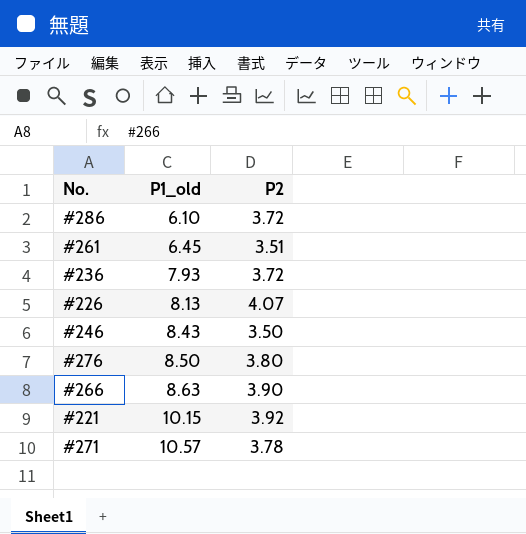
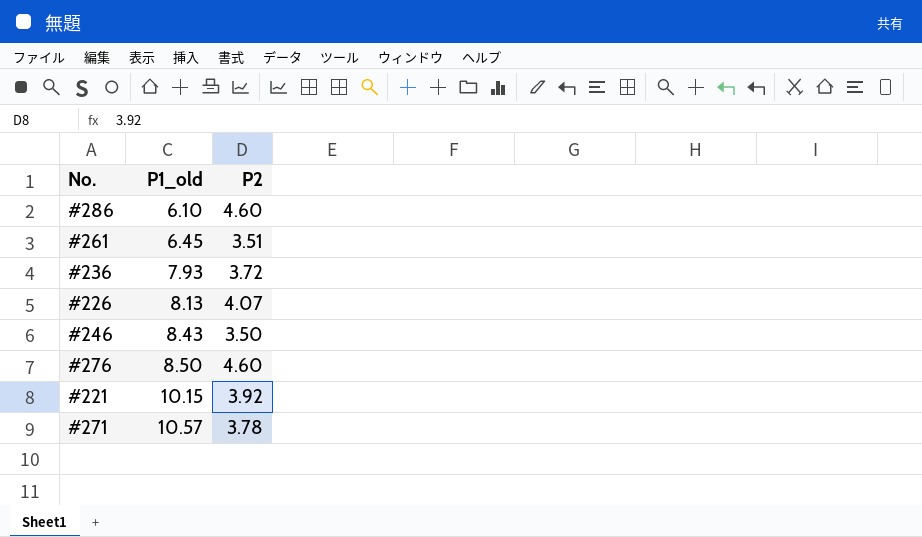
row #266: 8.63 | 3.90 -> none
#286 | P2: 3.72 -> 4.60
#276 | P2: 3.80 -> 4.60

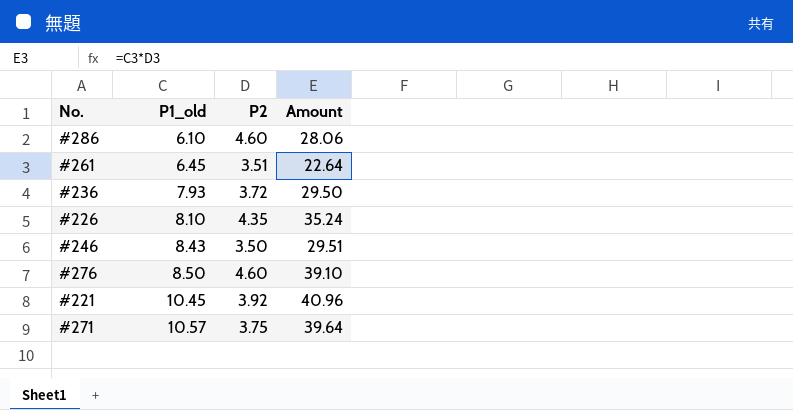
column Amount | formula: none -> [P1_old] * [P2]
#226 | P1_old: 8.13 -> 8.10
#226 | P2: 4.07 -> 4.35
#221 | P1_old: 10.15 -> 10.45
#271 | P2: 3.78 -> 3.75

